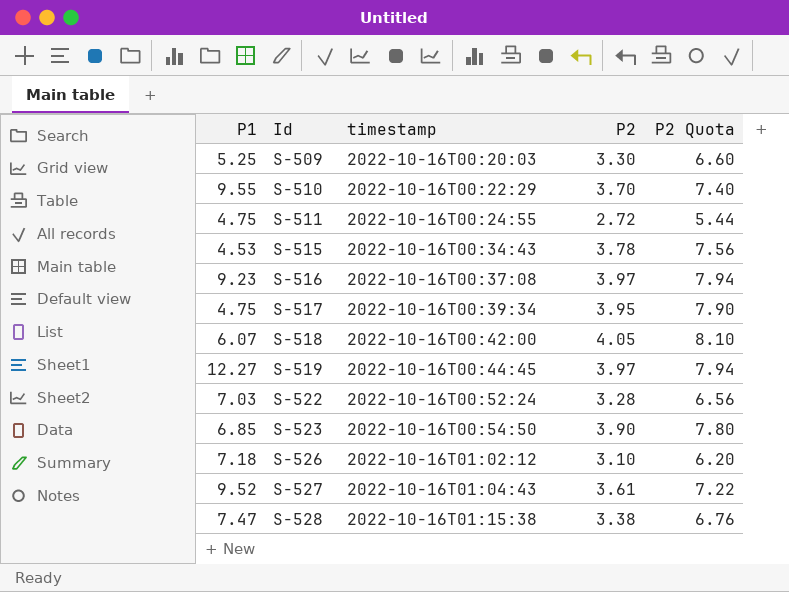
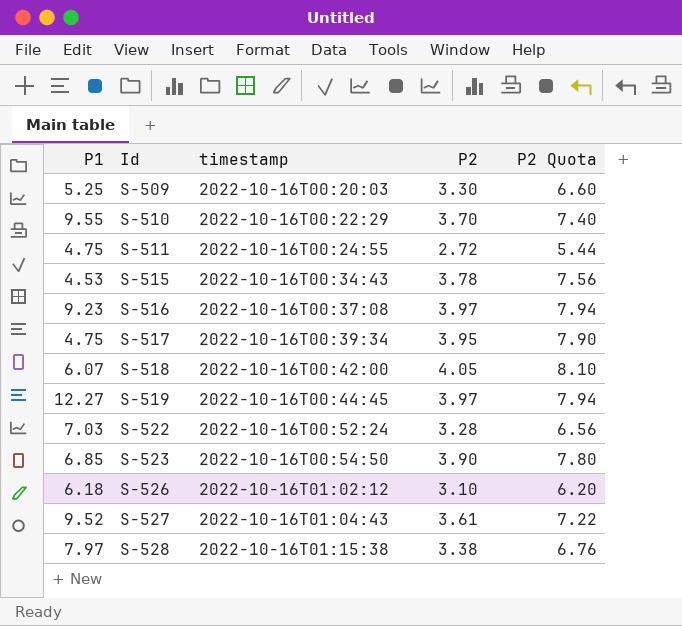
S-526 | P1: 7.18 -> 6.18
S-528 | P1: 7.47 -> 7.97

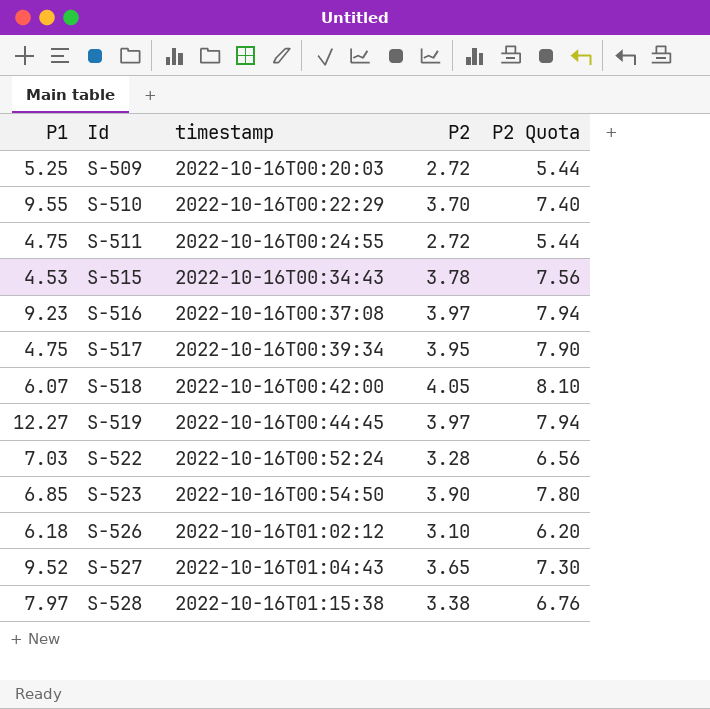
S-509 | P2: 3.30 -> 2.72
S-509 | P2 Quota: 6.60 -> 5.44
S-527 | P2: 3.61 -> 3.65
S-527 | P2 Quota: 7.22 -> 7.30

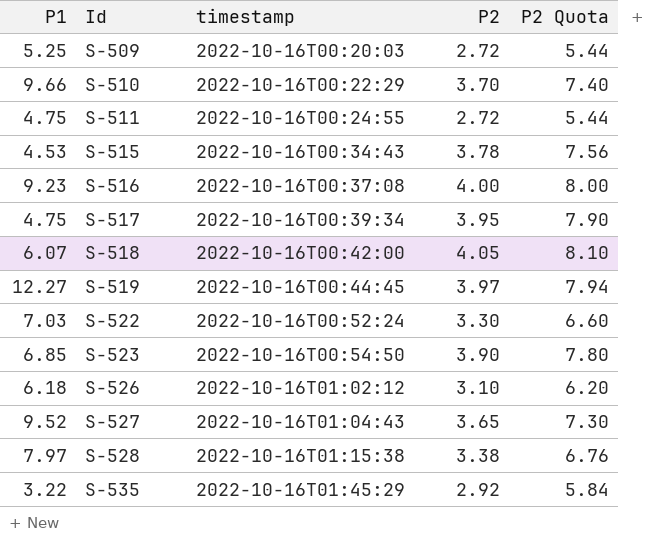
S-510 | P1: 9.55 -> 9.66
S-516 | P2: 3.97 -> 4.00
S-516 | P2 Quota: 7.94 -> 8.00
S-522 | P2: 3.28 -> 3.30
S-522 | P2 Quota: 6.56 -> 6.60
row S-535: none -> 3.22 | 2022-10-16T01:45:29 | 2.92 | 5.84

